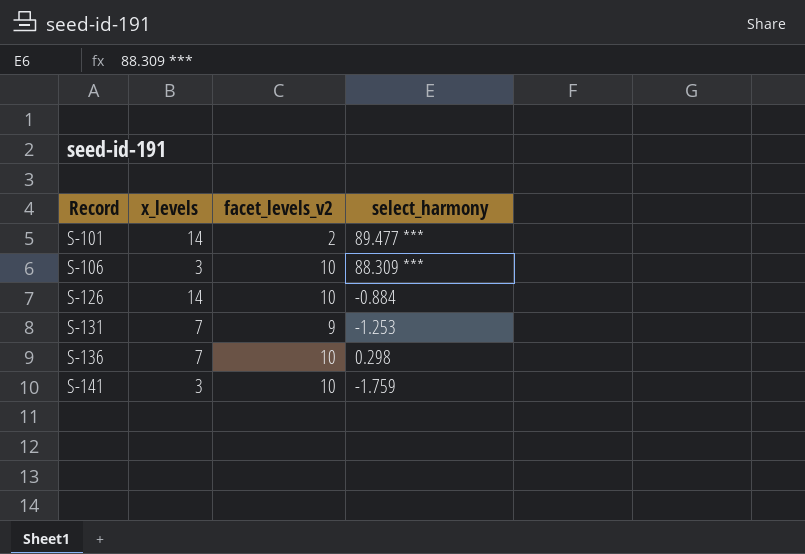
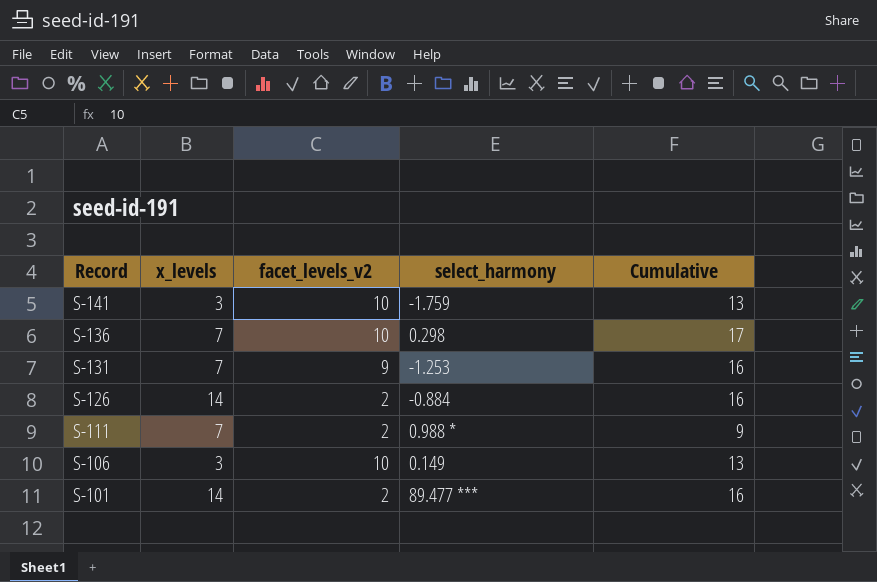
row order: Record ascending -> Record descending
column Cumulative | formula: none -> [x_levels] + [facet_levels_v2]
S-126 | facet_levels_v2: 10 -> 2
row S-111: none -> 7 | 2 | 0.988 * | 9
S-106 | select_harmony: 88.309 *** -> 0.149

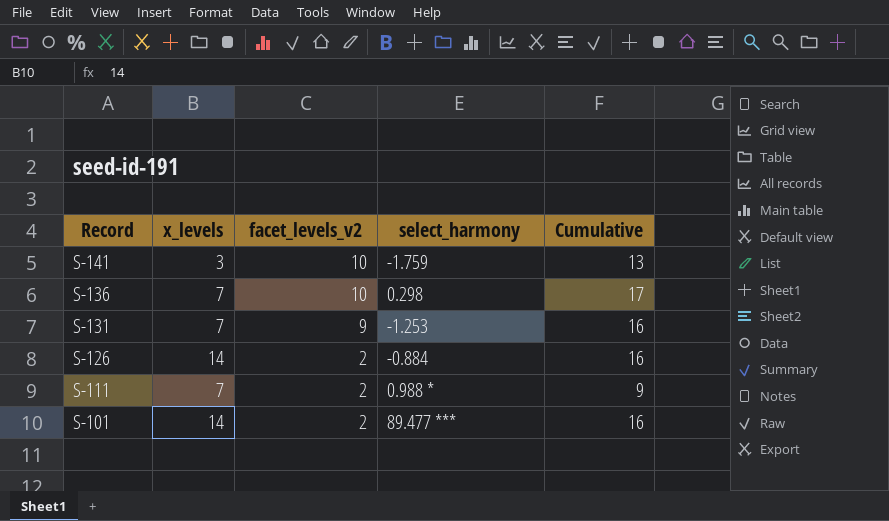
row S-106: 3 | 10 | 0.149 | 13 -> none

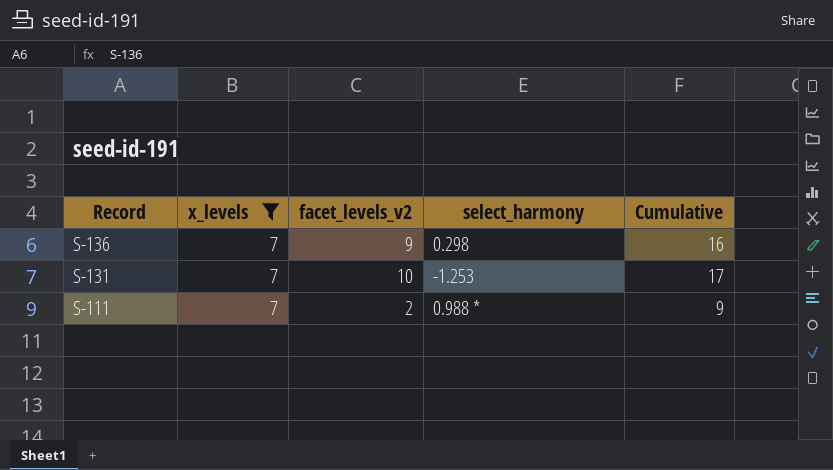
filter: none -> x_levels = 7
S-136 | facet_levels_v2: 10 -> 9
S-136 | Cumulative: 17 -> 16
S-131 | facet_levels_v2: 9 -> 10
S-131 | Cumulative: 16 -> 17

